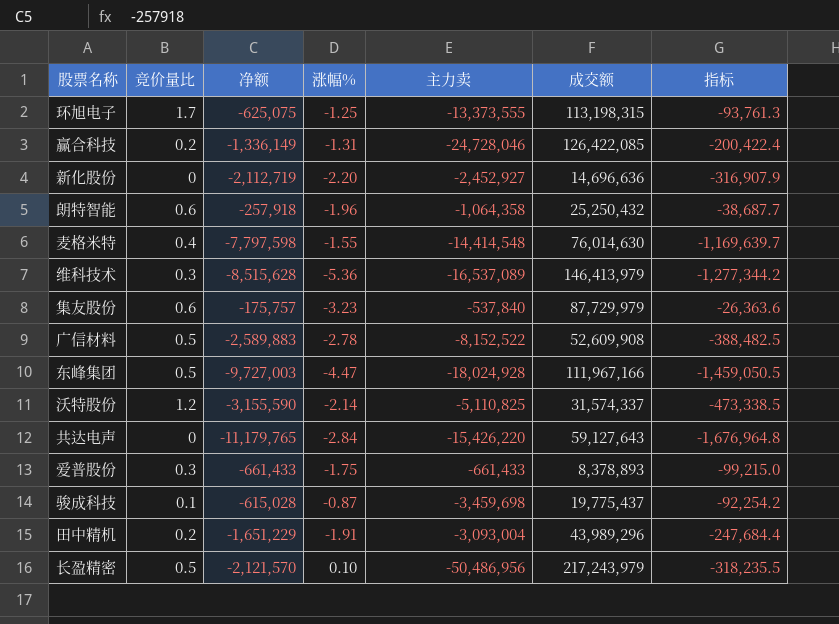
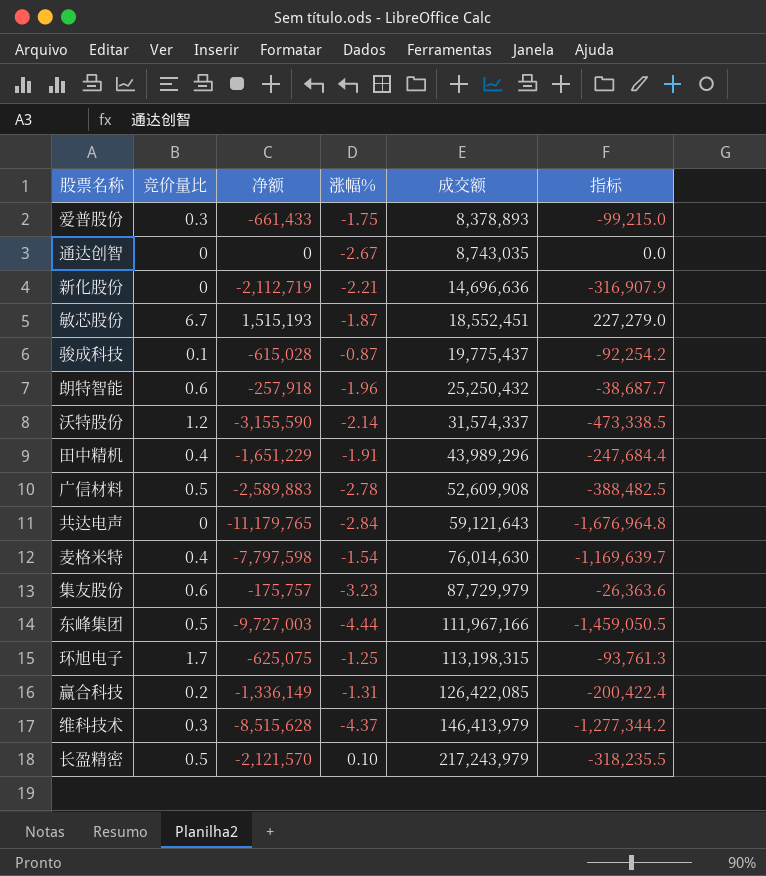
row order: none -> 成交额 ascending
column 主力卖 | position: 5 -> none
row 通达创智: none -> 0 | 0 | -2.67 | 8,743,035 | 0.0
新化股份 | 涨幅%: -2.20 -> -2.21
row 敏芯股份: none -> 6.7 | 1,515,193 | -1.87 | 18,552,451 | 227,279.0
田中精机 | 竞价量比: 0.2 -> 0.4
共达电声 | 成交额: 59,127,643 -> 59,121,643
麦格米特 | 涨幅%: -1.55 -> -1.54
东峰集团 | 涨幅%: -4.47 -> -4.44
维科技术 | 涨幅%: -5.36 -> -4.37

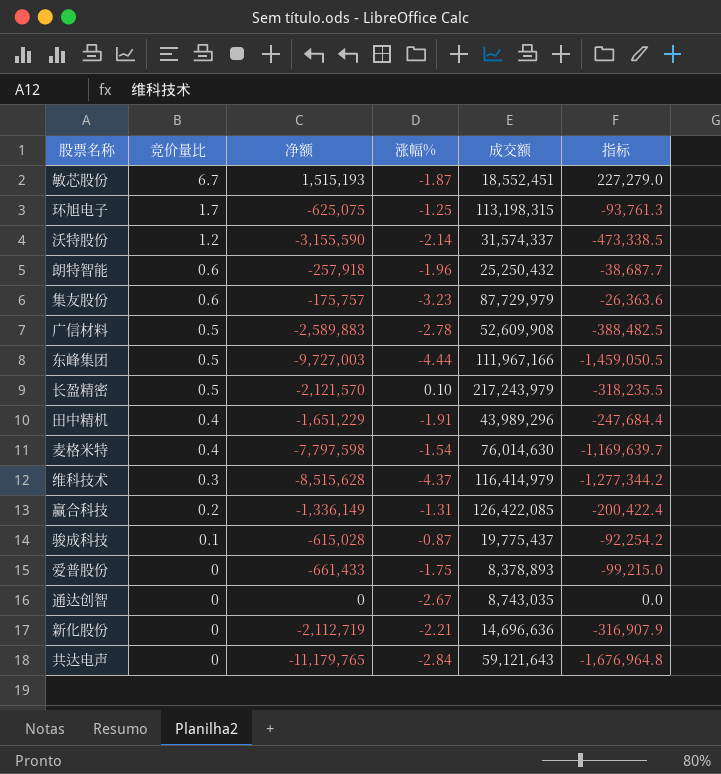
row order: 成交额 ascending -> 竞价量比 descending
维科技术 | 成交额: 146,413,979 -> 116,414,979
爱普股份 | 竞价量比: 0.3 -> 0

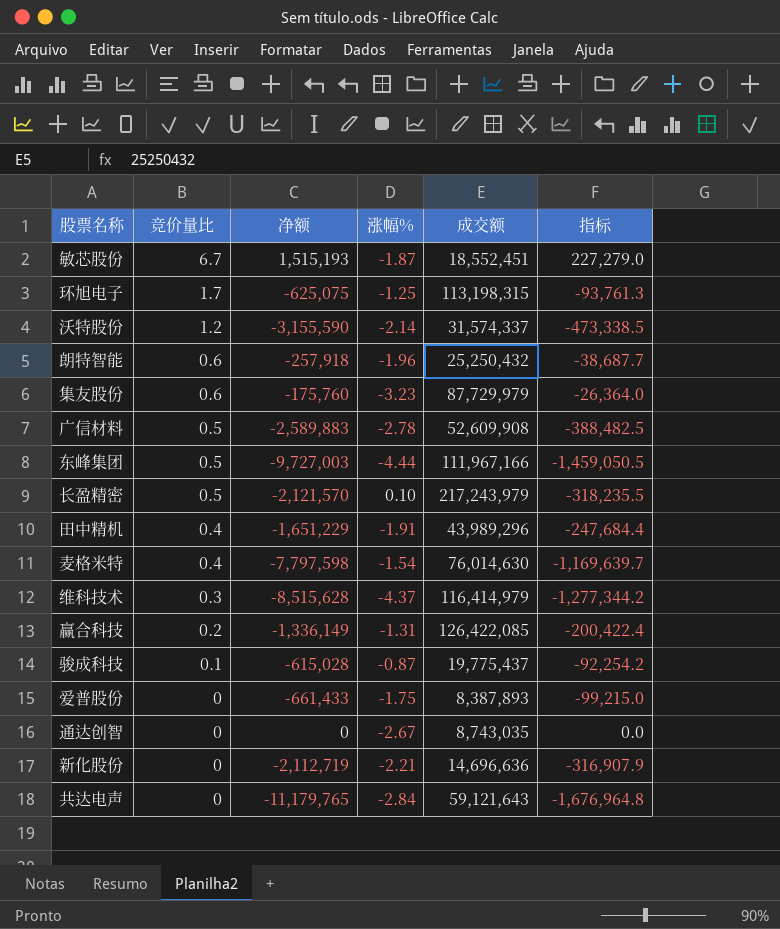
集友股份 | 净额: -175,757 -> -175,760
集友股份 | 指标: -26,363.6 -> -26,364.0
爱普股份 | 成交额: 8,378,893 -> 8,387,893

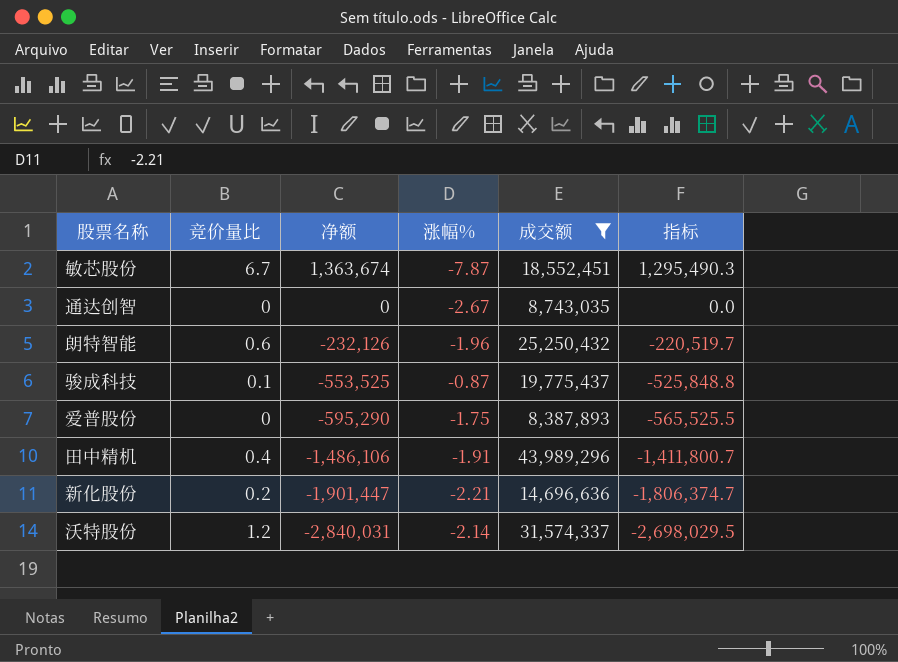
filter: none -> 成交额 <= 43,989,296
row order: 竞价量比 descending -> 净额 descending
column 指标 | formula: [净额] * 0.15 -> [净额] * 0.95
敏芯股份 | 净额: 1,515,193 -> 1,363,674
敏芯股份 | 涨幅%: -1.87 -> -7.87
朗特智能 | 净额: -257,918 -> -232,126
骏成科技 | 净额: -615,028 -> -553,525
爱普股份 | 净额: -661,433 -> -595,290
田中精机 | 净额: -1,651,229 -> -1,486,106
新化股份 | 竞价量比: 0 -> 0.2
新化股份 | 净额: -2,112,719 -> -1,901,447
沃特股份 | 净额: -3,155,590 -> -2,840,031

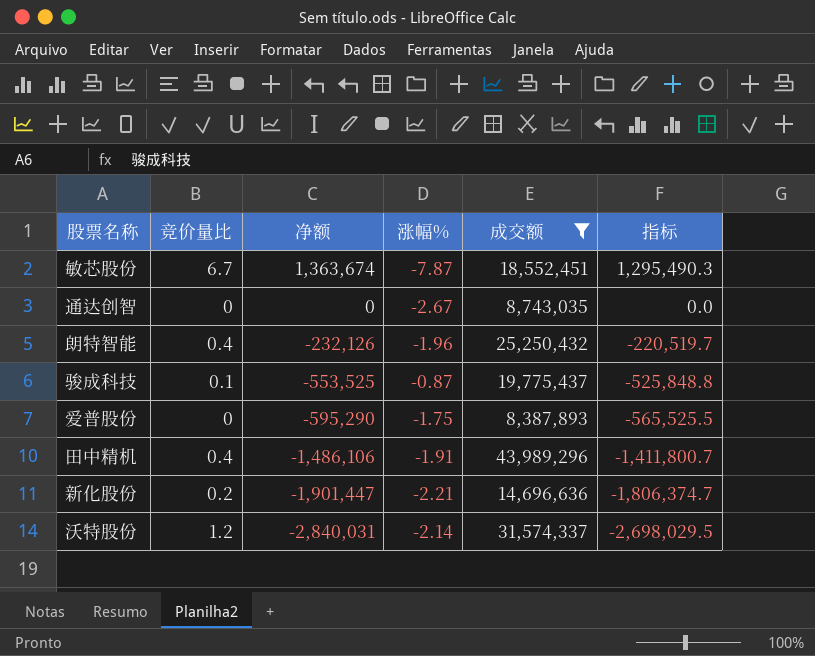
朗特智能 | 竞价量比: 0.6 -> 0.4

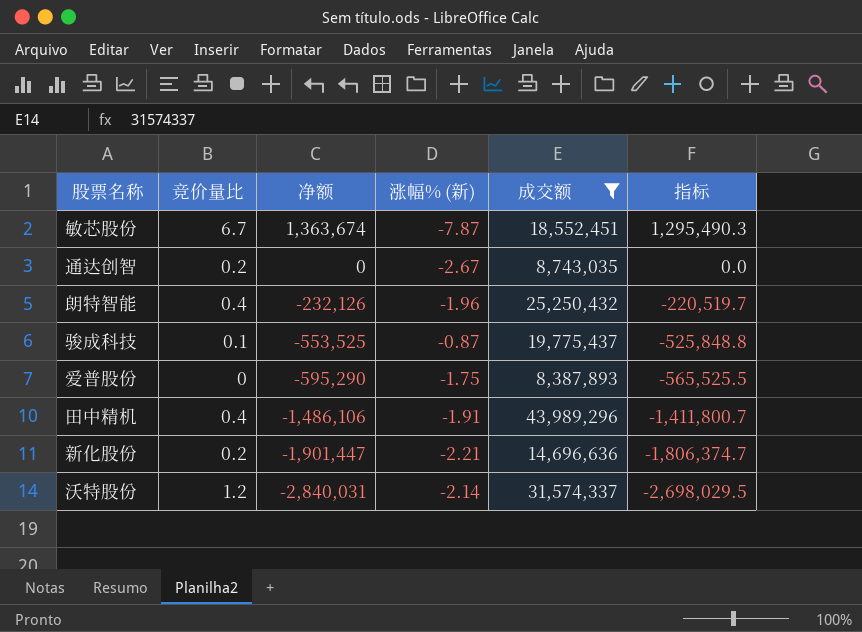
column name: 涨幅% -> 涨幅% (新)
通达创智 | 竞价量比: 0 -> 0.2

